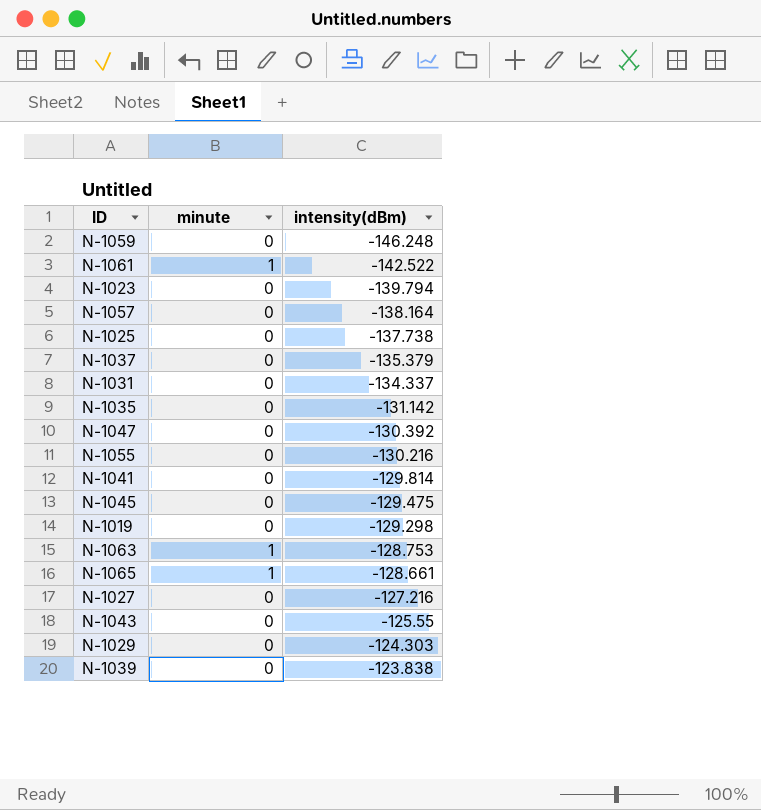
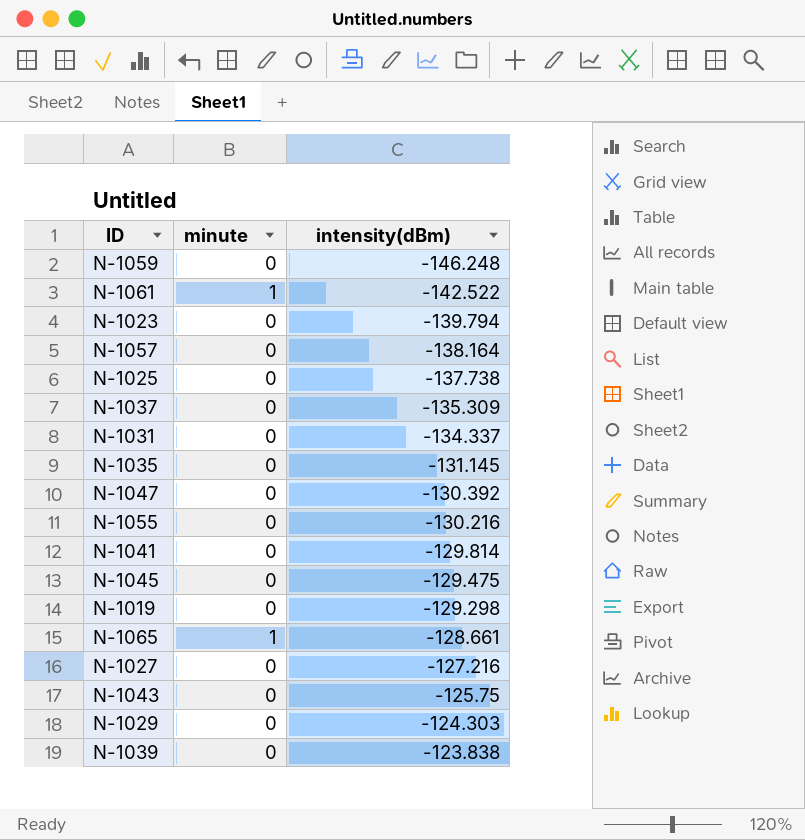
row N-1063: 1 | -128.753 -> none
N-1037 | intensity(dBm): -135.379 -> -135.309
N-1035 | intensity(dBm): -131.142 -> -131.145
N-1043 | intensity(dBm): -125.55 -> -125.75

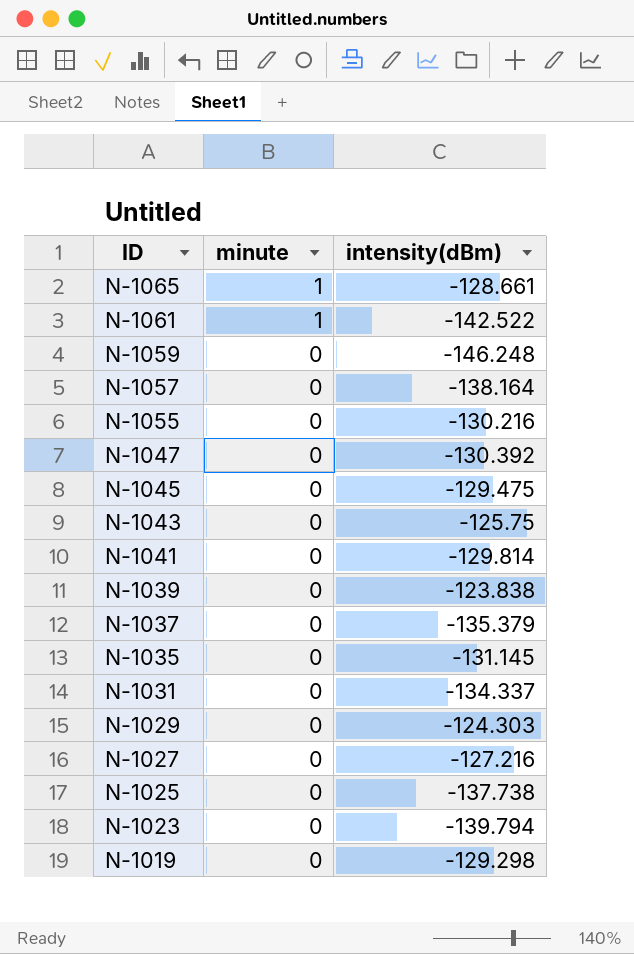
row order: intensity(dBm) ascending -> ID descending
N-1037 | intensity(dBm): -135.309 -> -135.379

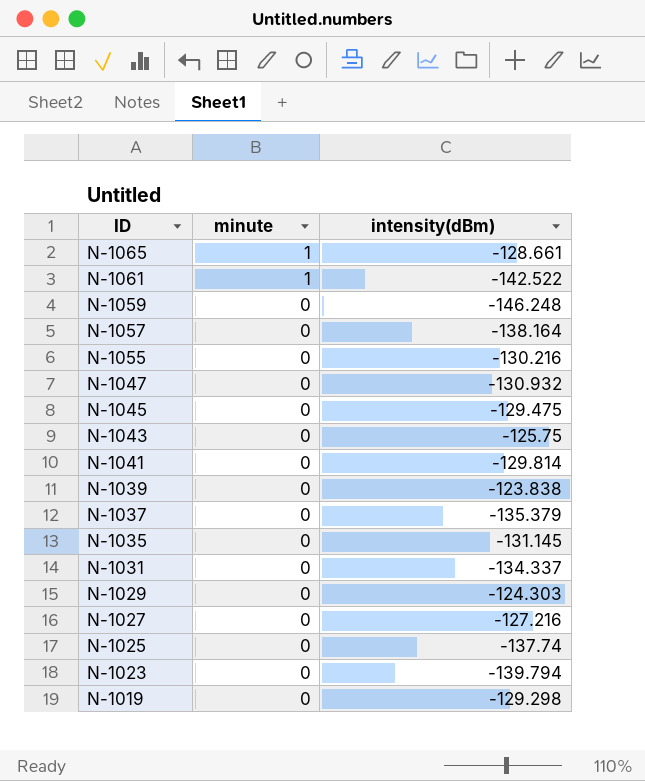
N-1047 | intensity(dBm): -130.392 -> -130.932
N-1025 | intensity(dBm): -137.738 -> -137.74

